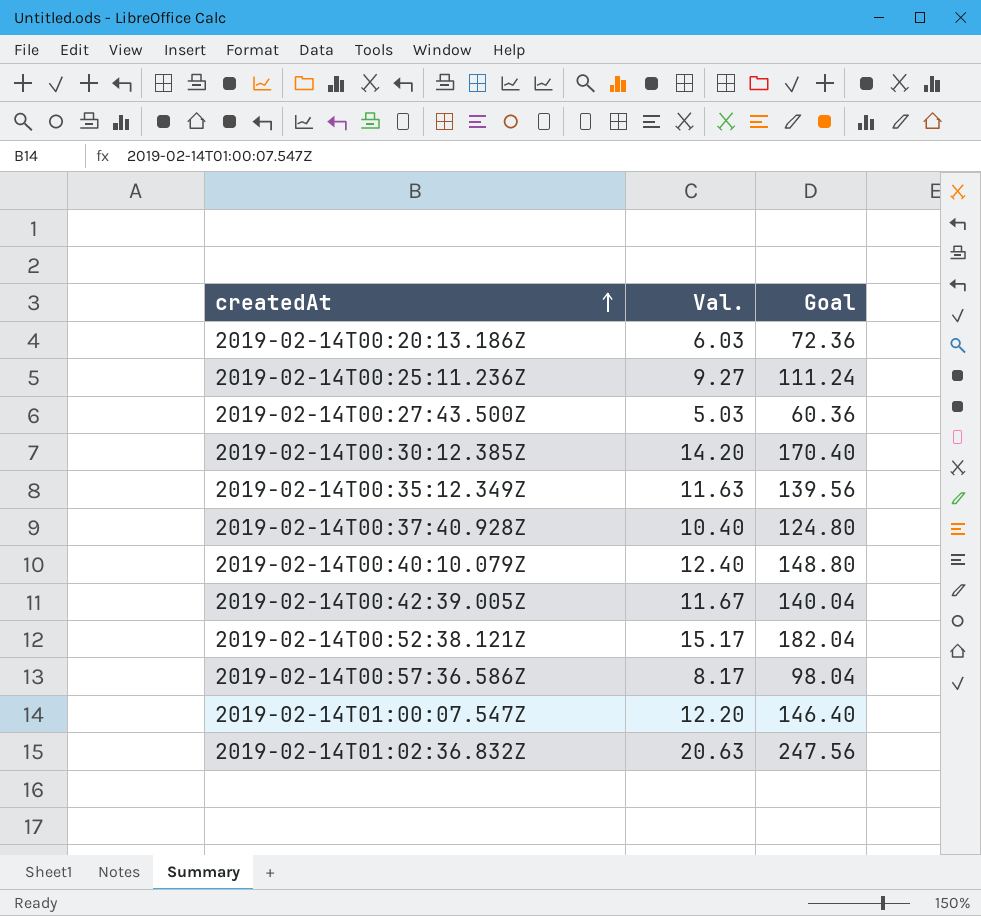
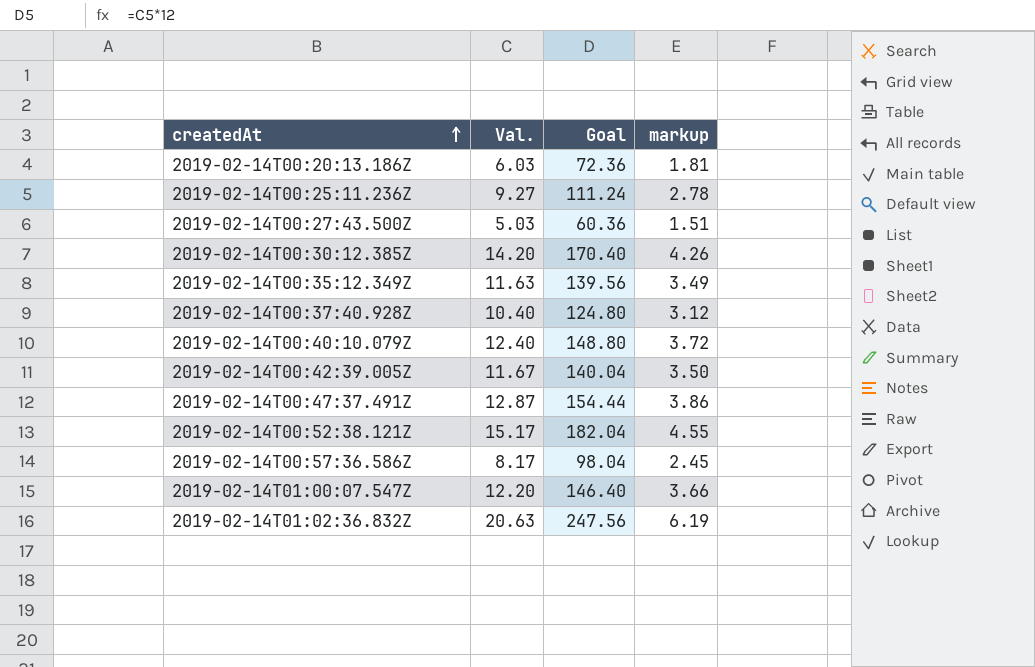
column markup | formula: none -> [Val.] * 0.3
row 2019-02-14T00:47:37.491Z: none -> 12.87 | 154.44 | 3.86

